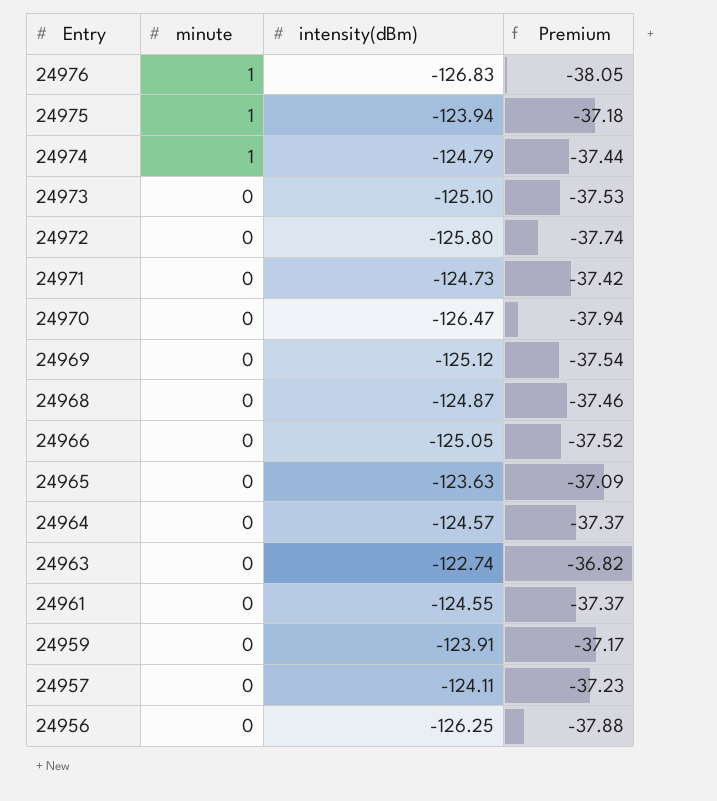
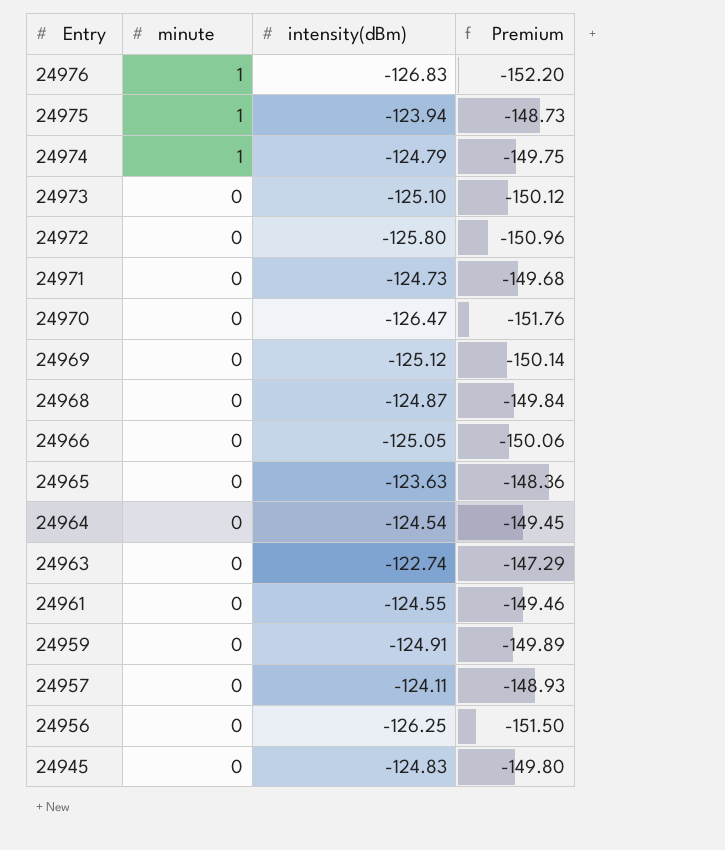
column Premium | formula: [intensity(dBm)] * 0.3 -> [intensity(dBm)] * 1.2
24964 | intensity(dBm): -124.57 -> -124.54
24959 | intensity(dBm): -123.91 -> -124.91
row 24945: none -> 0 | -124.83 | -149.80

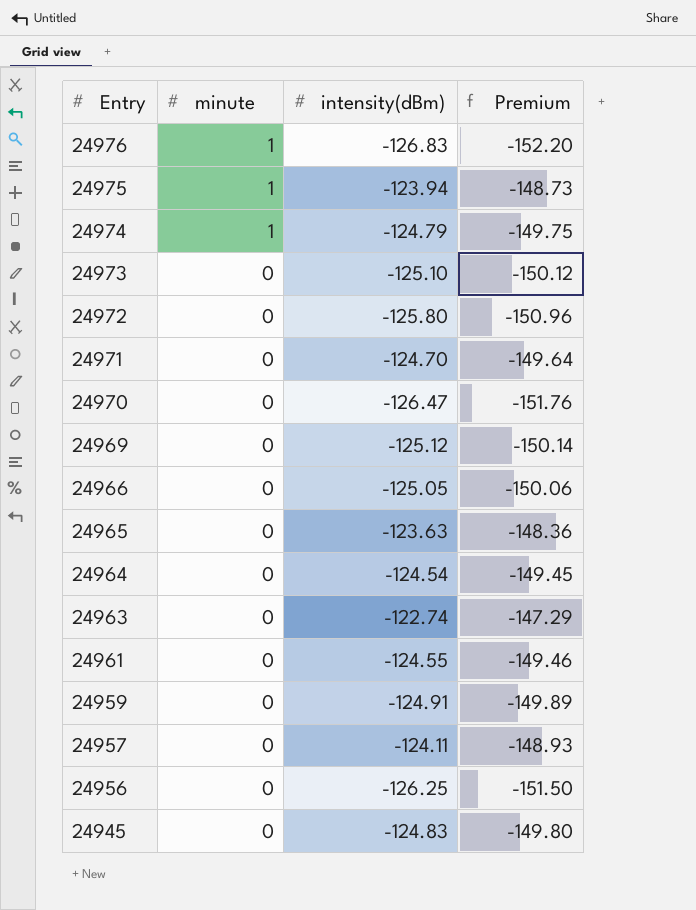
row 24968: 0 | -124.87 | -149.84 -> none
24971 | intensity(dBm): -124.73 -> -124.70
24971 | Premium: -149.68 -> -149.64

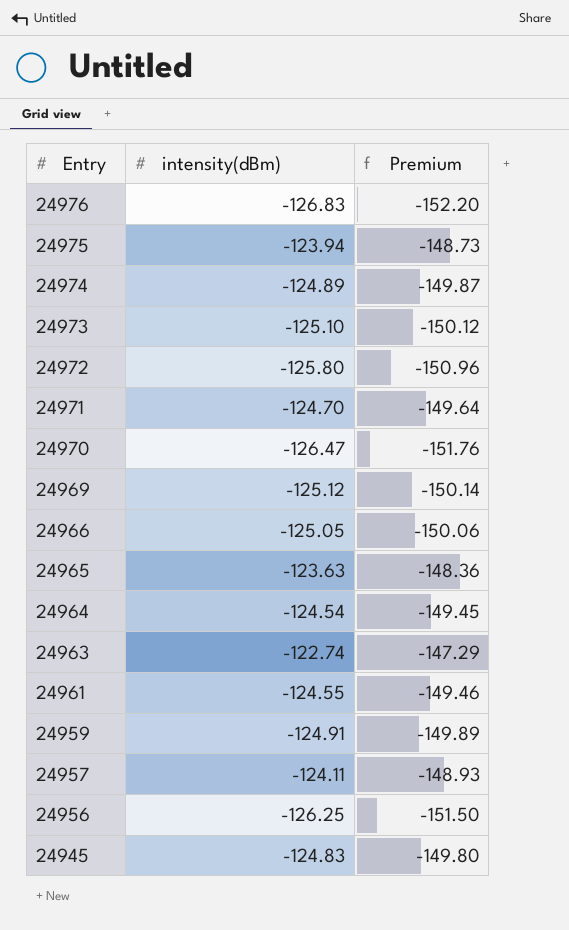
column minute | position: 2 -> none
24974 | intensity(dBm): -124.79 -> -124.89
24974 | Premium: -149.75 -> -149.87

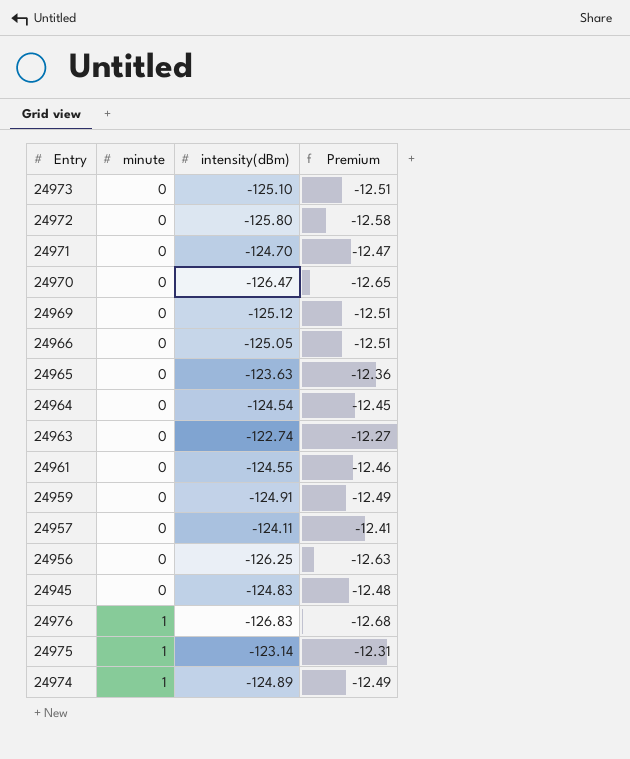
row order: Entry descending -> minute ascending
column minute | position: none -> 2
column Premium | formula: [intensity(dBm)] * 1.2 -> [intensity(dBm)] * 0.1
24975 | intensity(dBm): -123.94 -> -123.14

